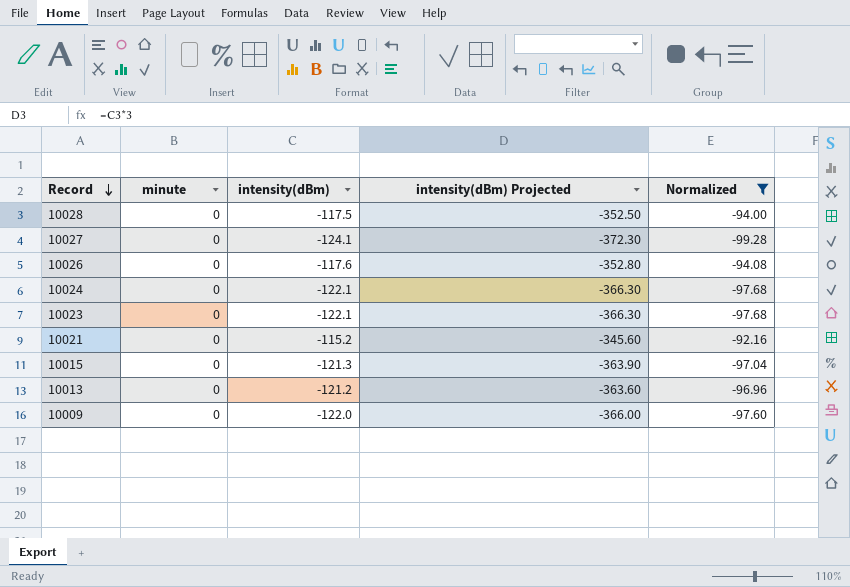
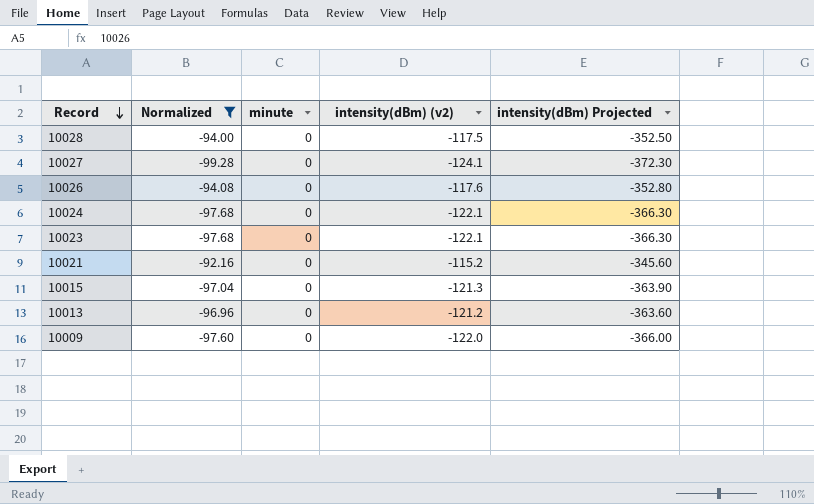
column Normalized | position: 5 -> 2
column name: intensity(dBm) -> intensity(dBm) (v2)

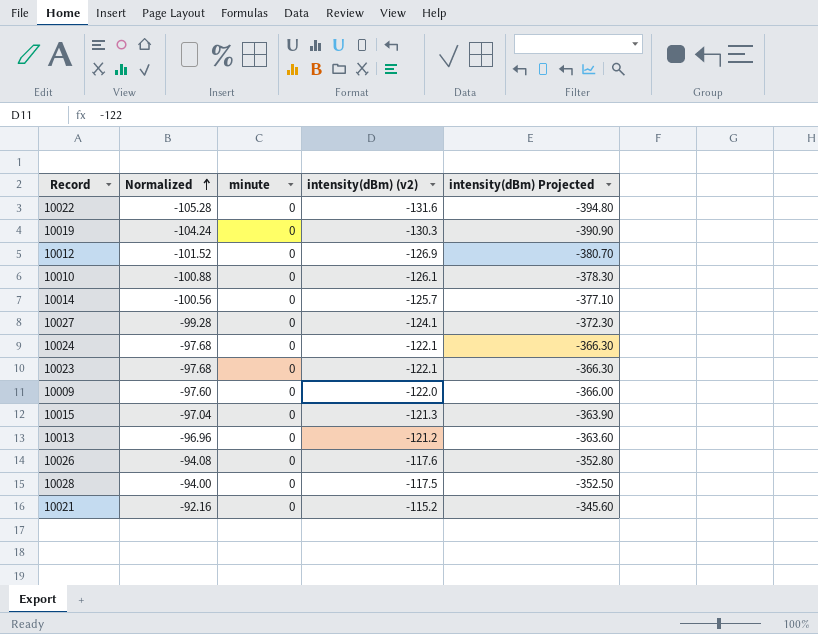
filter: Normalized >= -99.28 -> none
row order: Record descending -> Normalized ascending

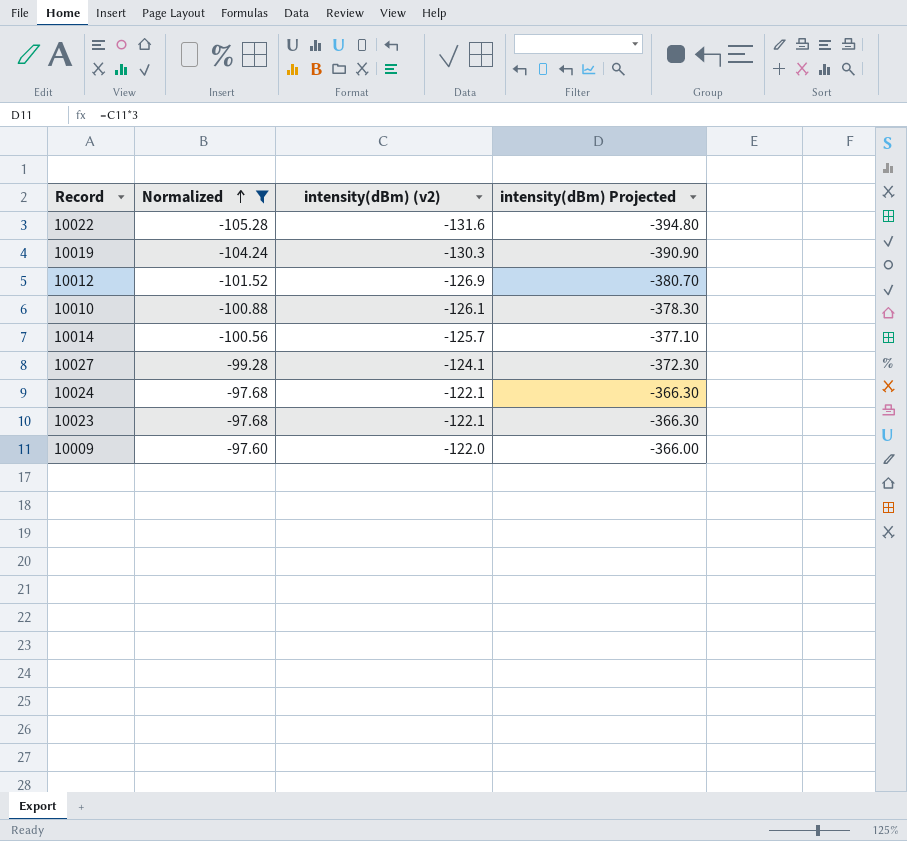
filter: none -> Normalized <= -97.60
column minute | position: 3 -> none

